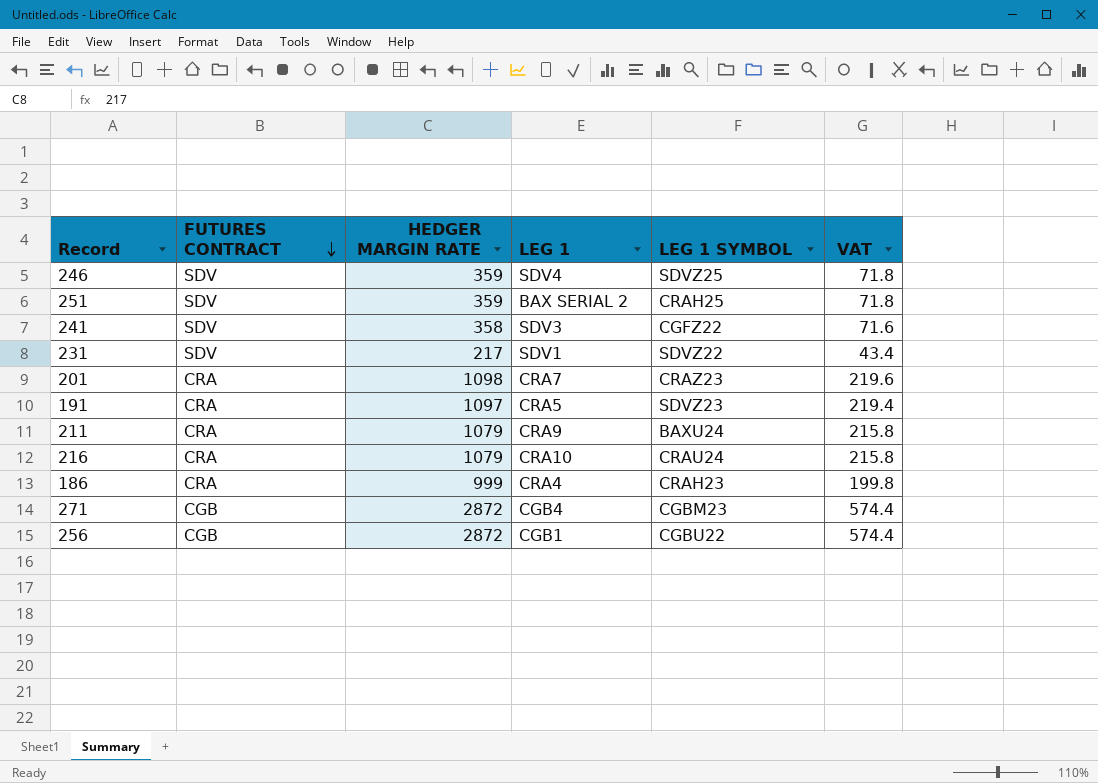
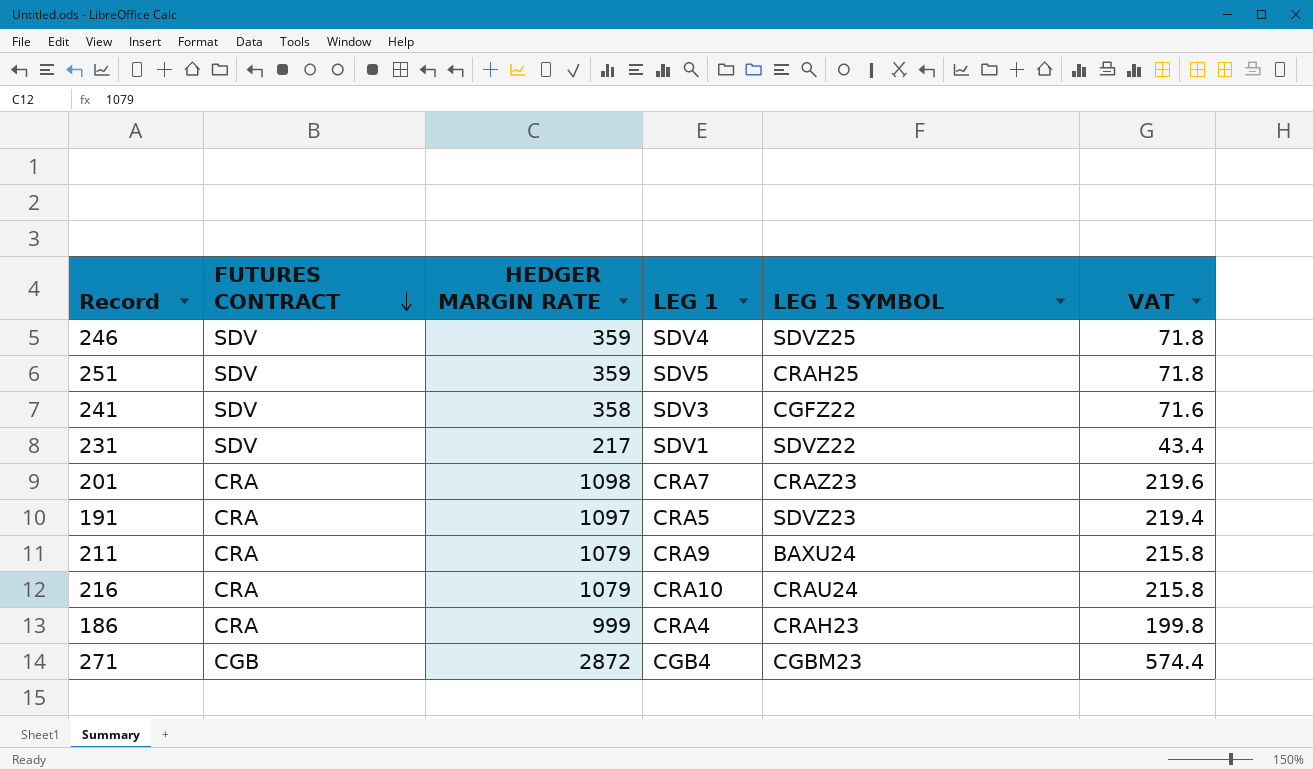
row 256: CGB | 2872 | CGB1 | CGBU22 | 574.4 -> none
251 | LEG 1: BAX SERIAL 2 -> SDV5

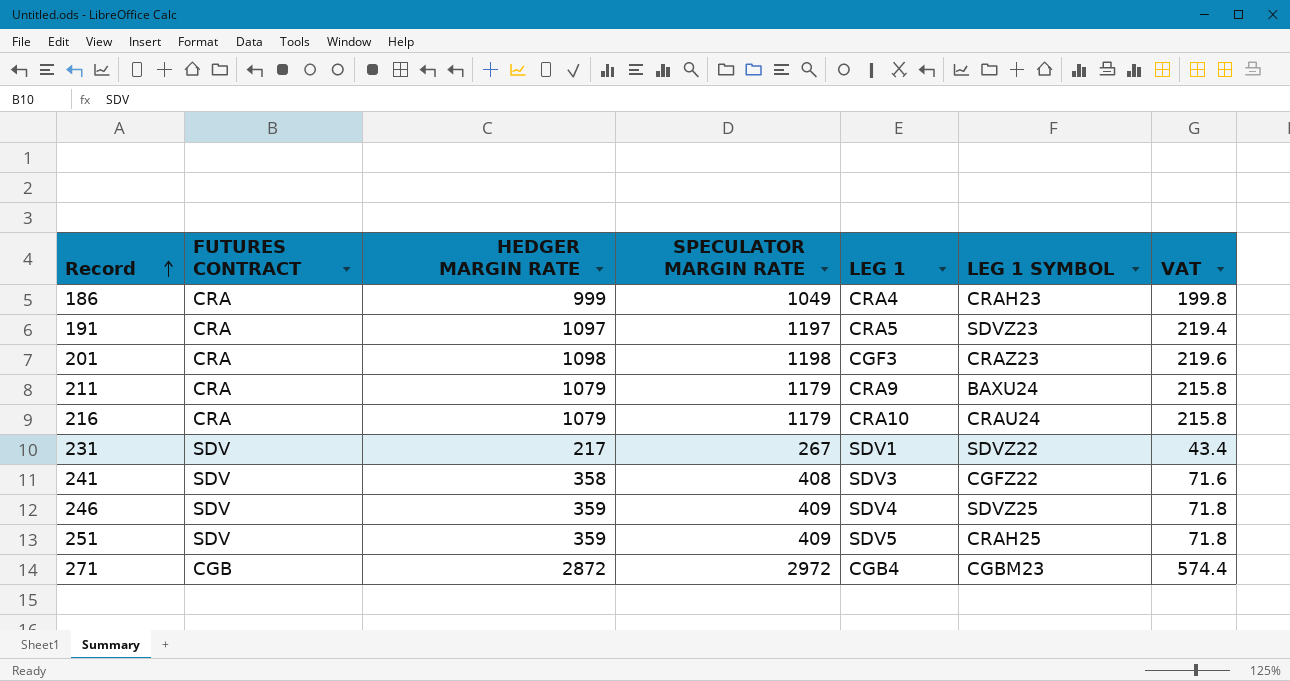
row order: FUTURES CONTRACT descending -> Record ascending
column SPECULATOR MARGIN RATE | position: none -> 4
201 | LEG 1: CRA7 -> CGF3

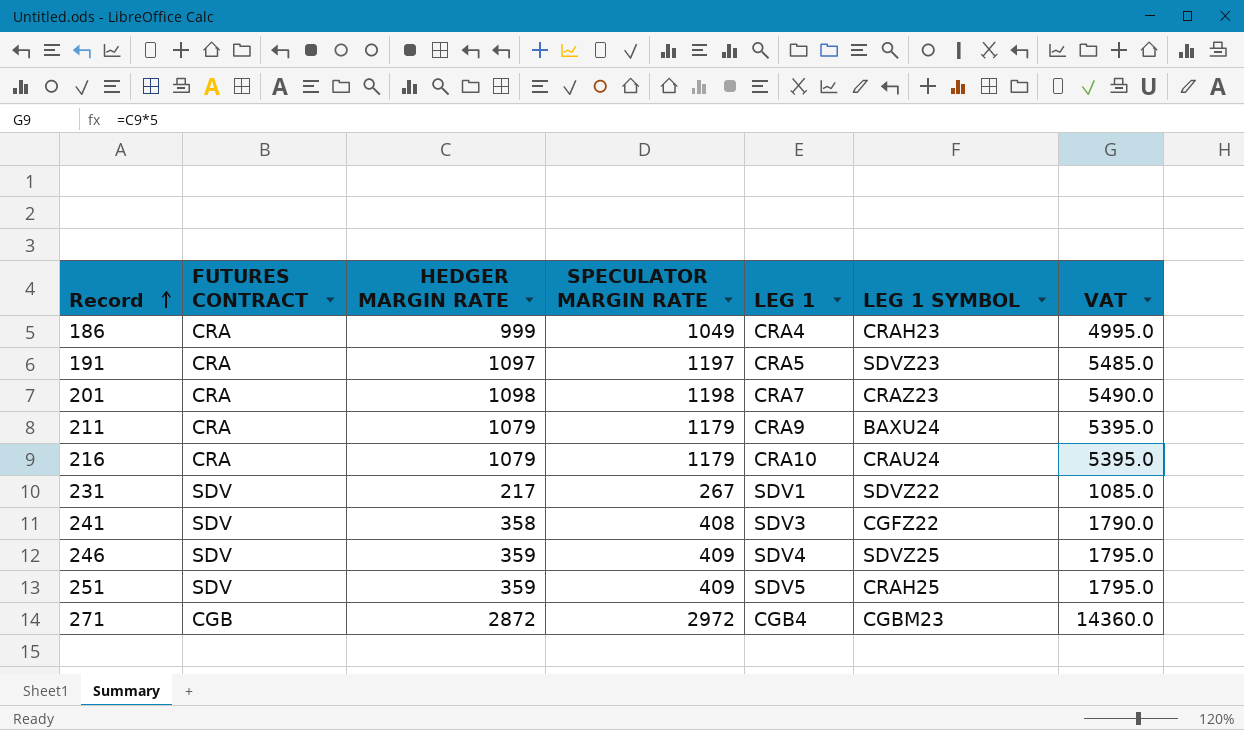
column VAT | formula: [HEDGER MARGIN RATE] * 0.2 -> [HEDGER MARGIN RATE] * 5
201 | LEG 1: CGF3 -> CRA7

